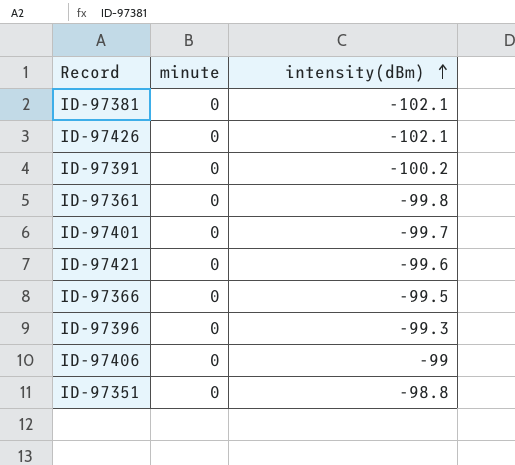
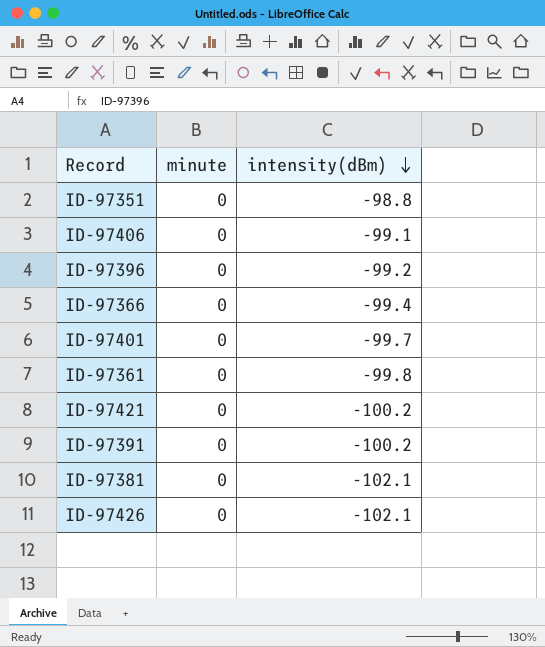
row order: intensity(dBm) ascending -> intensity(dBm) descending
ID-97406 | intensity(dBm): -99 -> -99.1
ID-97396 | intensity(dBm): -99.3 -> -99.2
ID-97366 | intensity(dBm): -99.5 -> -99.4
ID-97421 | intensity(dBm): -99.6 -> -100.2

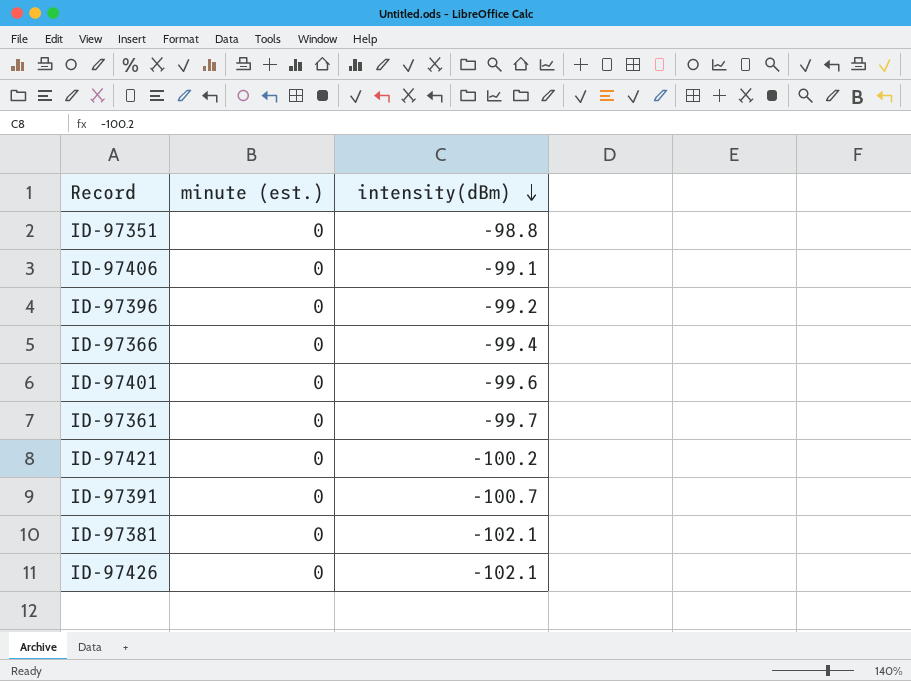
column name: minute -> minute (est.)
ID-97401 | intensity(dBm): -99.7 -> -99.6
ID-97361 | intensity(dBm): -99.8 -> -99.7
ID-97391 | intensity(dBm): -100.2 -> -100.7

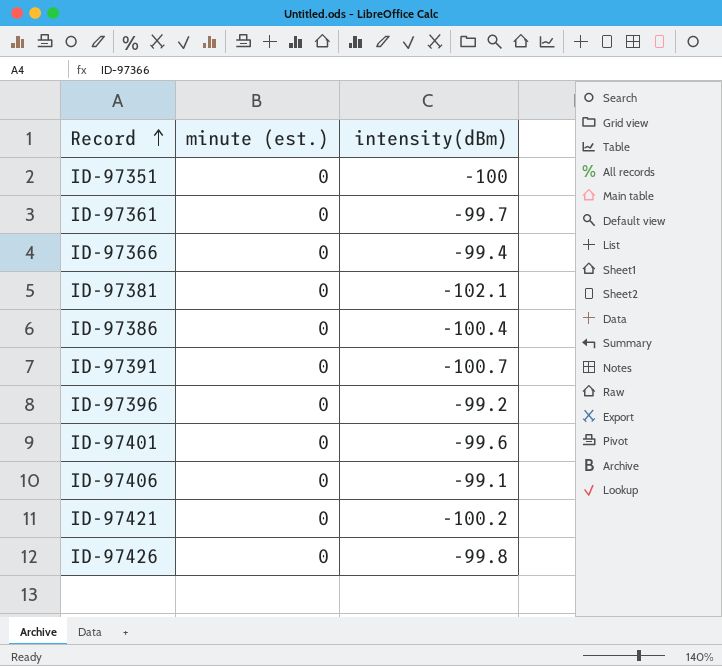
row order: intensity(dBm) descending -> Record ascending
ID-97351 | intensity(dBm): -98.8 -> -100
row ID-97386: none -> 0 | -100.4
ID-97426 | intensity(dBm): -102.1 -> -99.8

